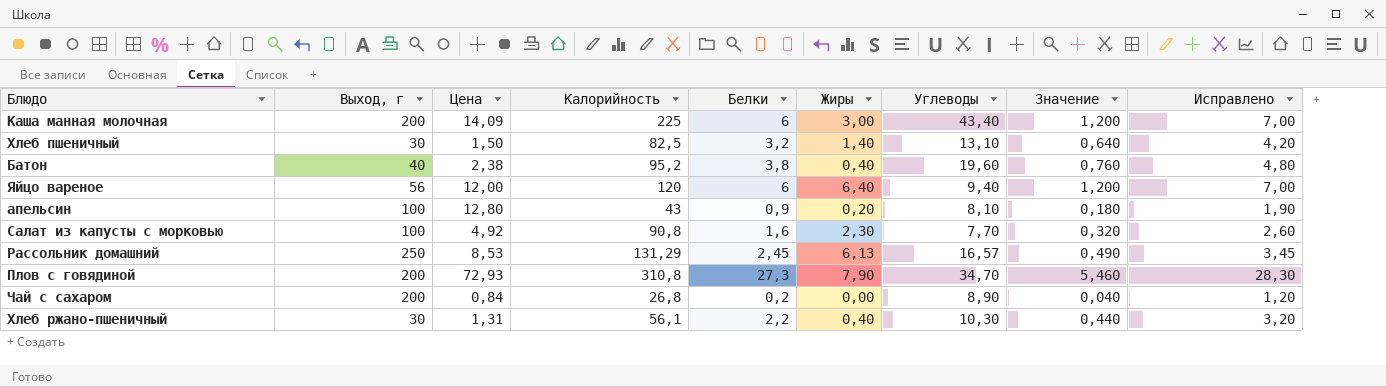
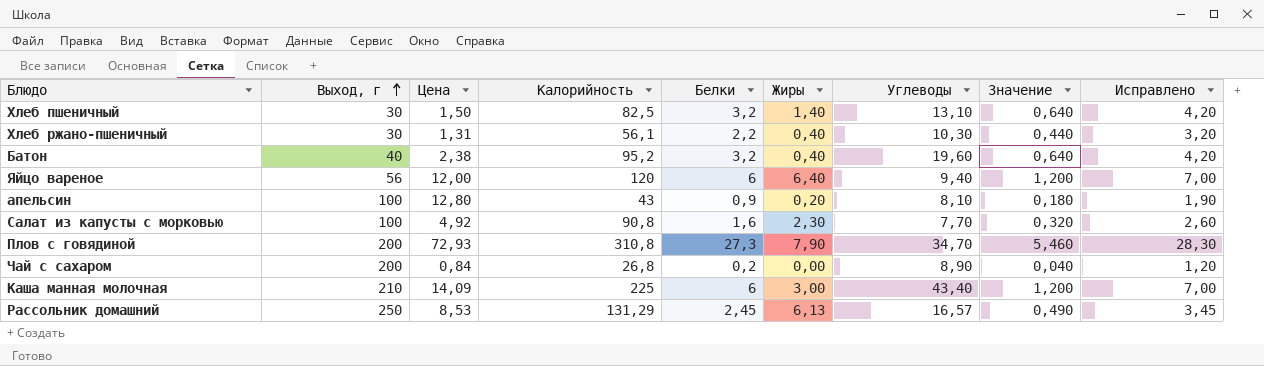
row order: none -> Выход, г ascending
Батон | Белки: 3,8 -> 3,2
Батон | Значение: 0,760 -> 0,640
Батон | Исправлено: 4,80 -> 4,20
Каша манная молочная | Выход, г: 200 -> 210

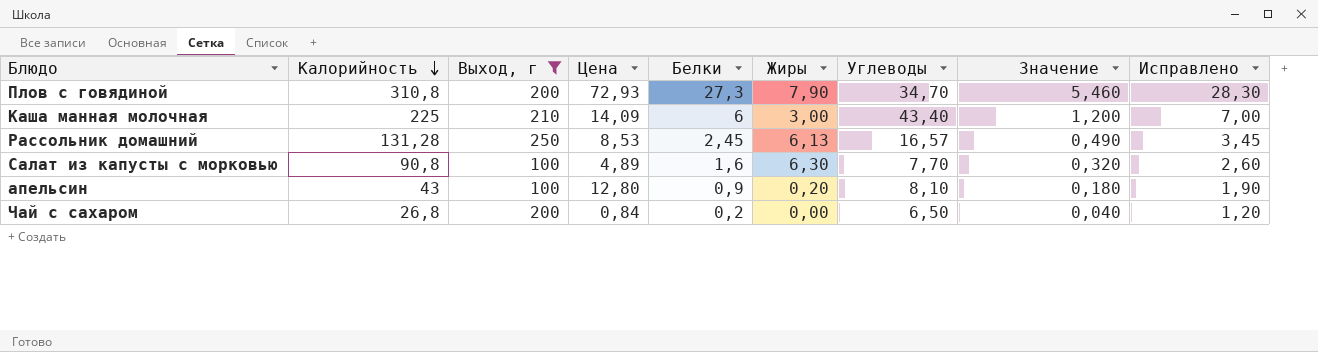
filter: none -> Выход, г >= 100
row order: Выход, г ascending -> Калорийность descending
column Калорийность | position: 4 -> 2
Рассольник домашний | Калорийность: 131,29 -> 131,28
Салат из капусты с морковью | Цена: 4,92 -> 4,89
Салат из капусты с морковью | Жиры: 2,30 -> 6,30
Чай с сахаром | Углеводы: 8,90 -> 6,50

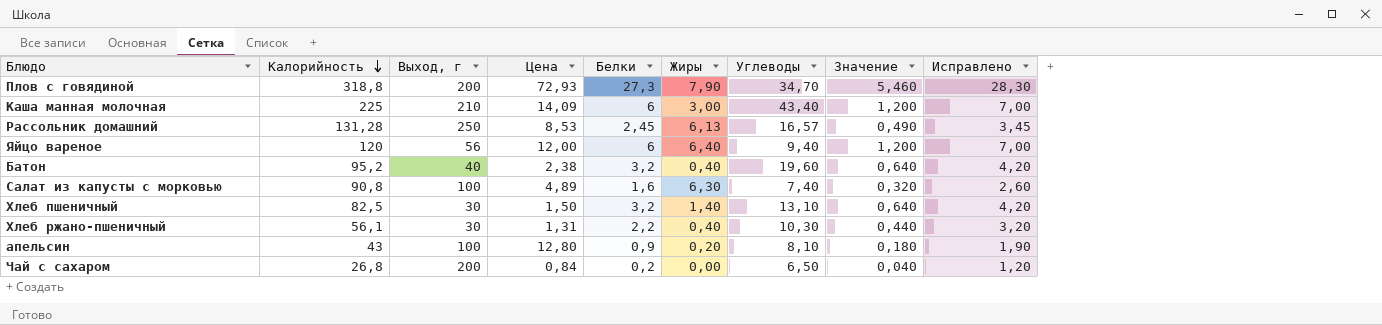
filter: Выход, г >= 100 -> none
Плов с говядиной | Калорийность: 310,8 -> 318,8
Салат из капусты с морковью | Углеводы: 7,70 -> 7,40

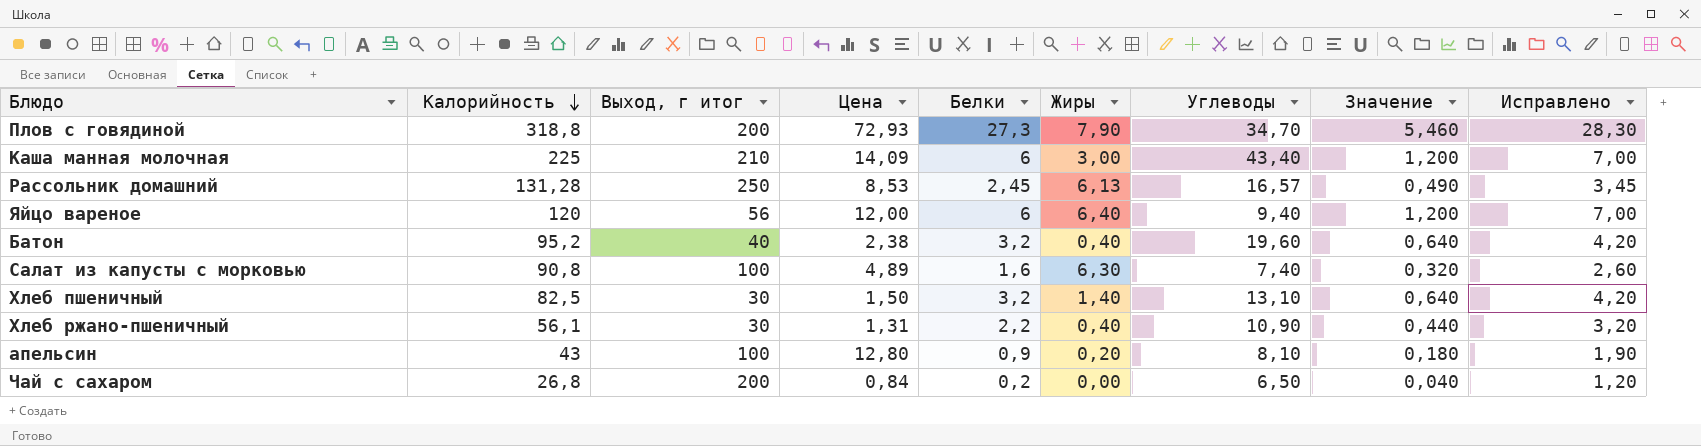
column name: Выход, г -> Выход, г итог
Хлеб ржано-пшеничный | Углеводы: 10,30 -> 10,90

